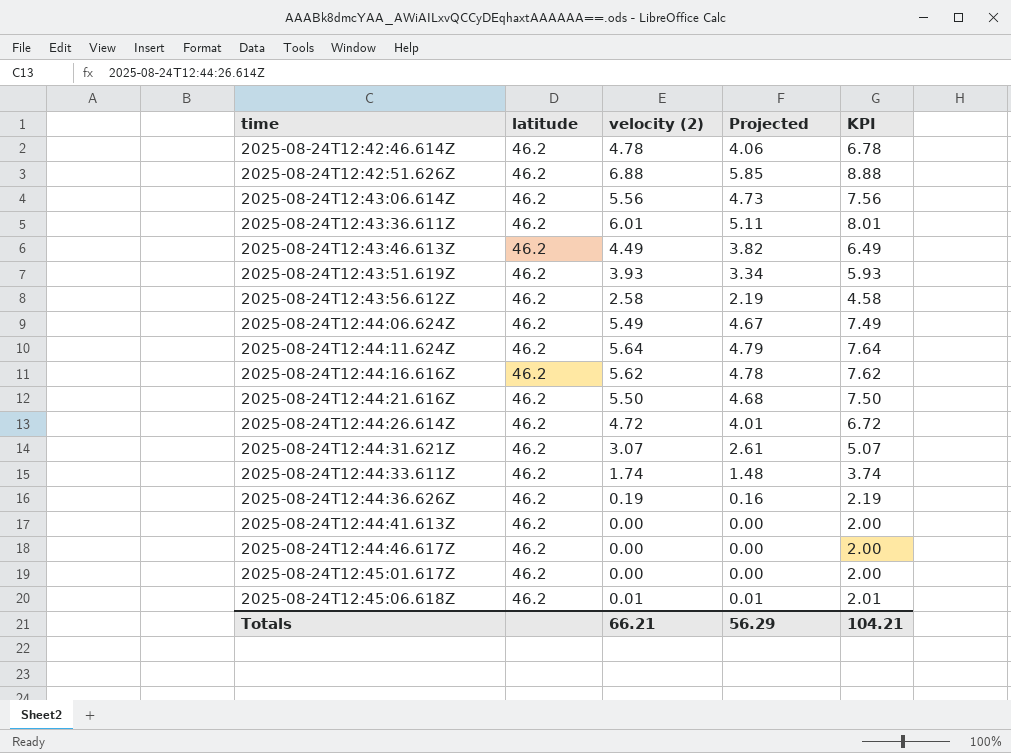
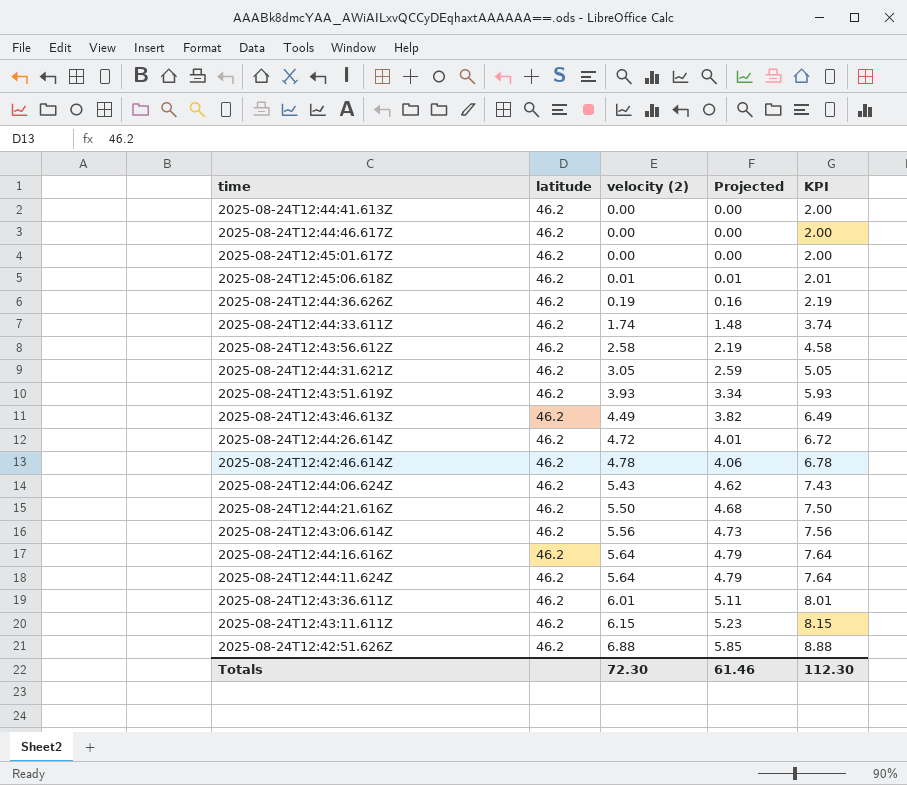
row order: time ascending -> velocity (2) ascending
2025-08-24T12:44:31.621Z | velocity (2): 3.07 -> 3.05
2025-08-24T12:44:31.621Z | Projected: 2.61 -> 2.59
2025-08-24T12:44:31.621Z | KPI: 5.07 -> 5.05
2025-08-24T12:44:06.624Z | velocity (2): 5.49 -> 5.43
2025-08-24T12:44:06.624Z | Projected: 4.67 -> 4.62
2025-08-24T12:44:06.624Z | KPI: 7.49 -> 7.43
2025-08-24T12:44:16.616Z | velocity (2): 5.62 -> 5.64
2025-08-24T12:44:16.616Z | Projected: 4.78 -> 4.79
2025-08-24T12:44:16.616Z | KPI: 7.62 -> 7.64
row 2025-08-24T12:43:11.611Z: none -> 46.2 | 6.15 | 5.23 | 8.15
Totals | velocity (2): 66.21 -> 72.30
Totals | Projected: 56.29 -> 61.46
Totals | KPI: 104.21 -> 112.30

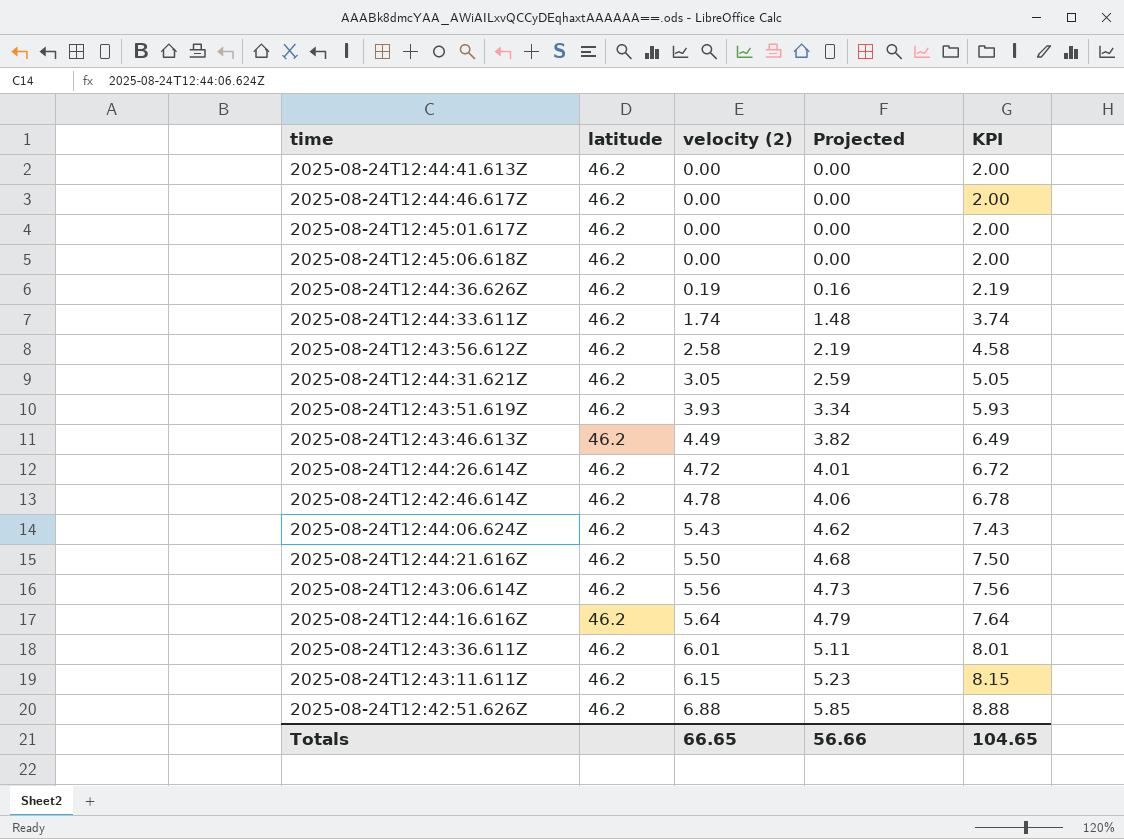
row 2025-08-24T12:44:11.624Z: 46.2 | 5.64 | 4.79 | 7.64 -> none
2025-08-24T12:45:06.618Z | velocity (2): 0.01 -> 0.00
2025-08-24T12:45:06.618Z | Projected: 0.01 -> 0.00
2025-08-24T12:45:06.618Z | KPI: 2.01 -> 2.00
Totals | velocity (2): 72.30 -> 66.65
Totals | Projected: 61.46 -> 56.66
Totals | KPI: 112.30 -> 104.65

